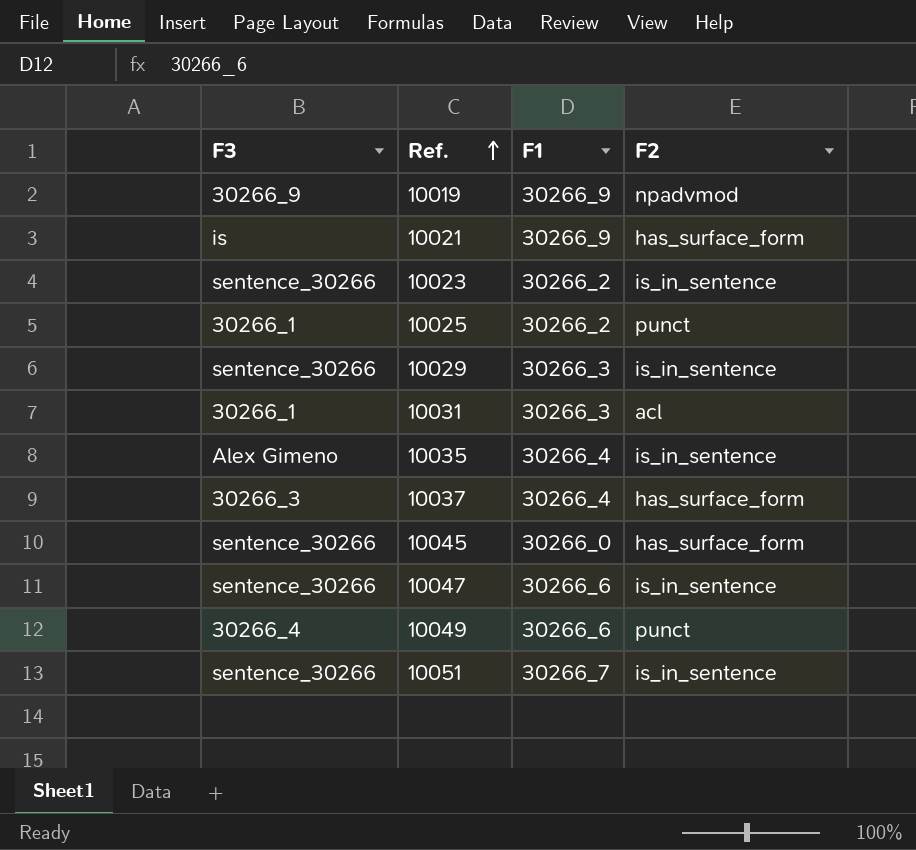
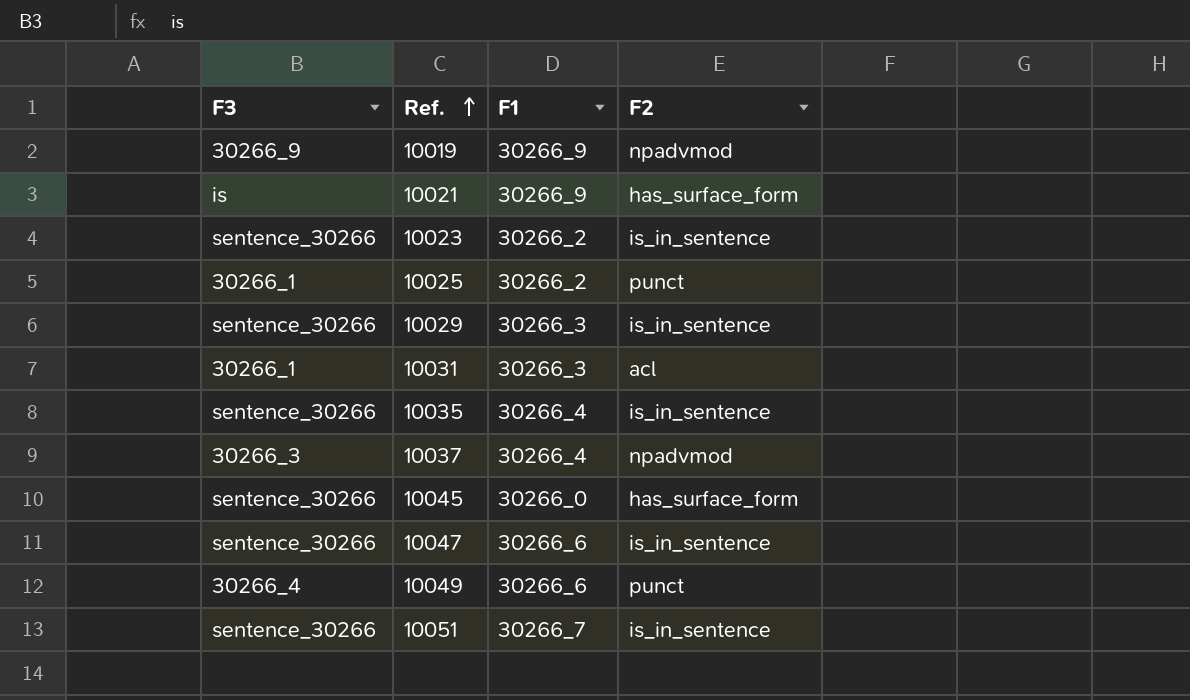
10035 | F3: Alex Gimeno -> sentence_30266
10037 | F2: has_surface_form -> npadvmod

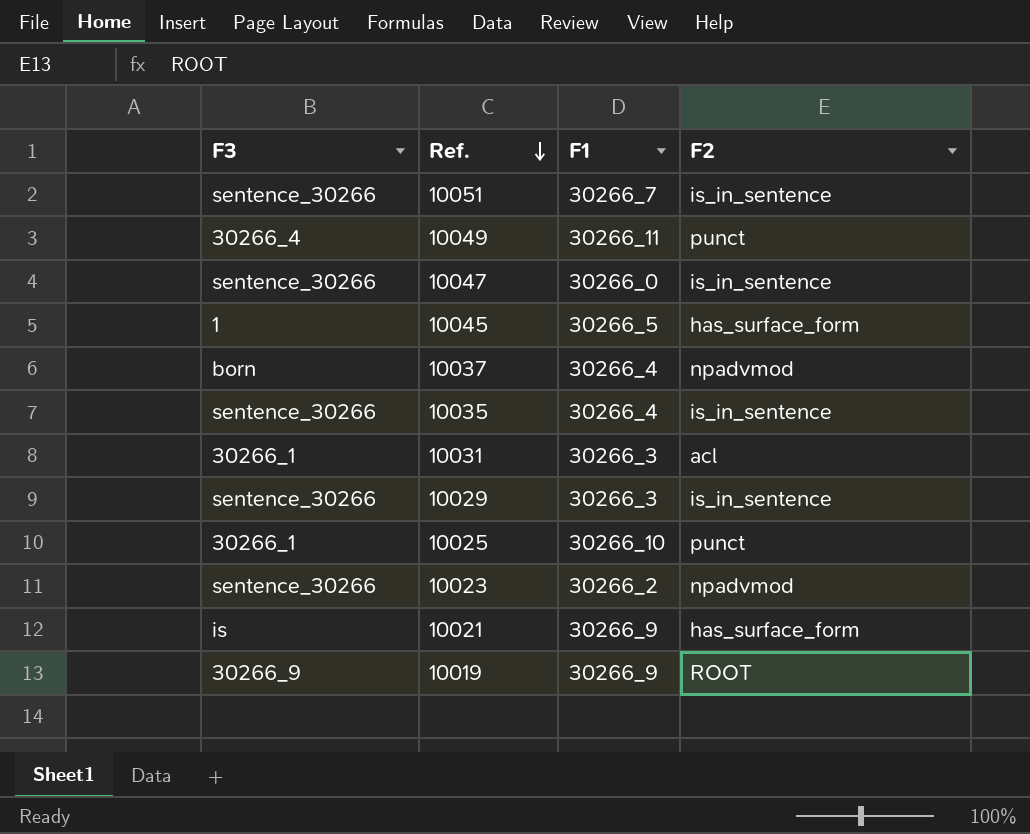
row order: Ref. ascending -> Ref. descending
10049 | F1: 30266_6 -> 30266_11
10047 | F1: 30266_6 -> 30266_0
10045 | F3: sentence_30266 -> 1
10045 | F1: 30266_0 -> 30266_5
10037 | F3: 30266_3 -> born
10025 | F1: 30266_2 -> 30266_10
10023 | F2: is_in_sentence -> npadvmod
10019 | F2: npadvmod -> ROOT

